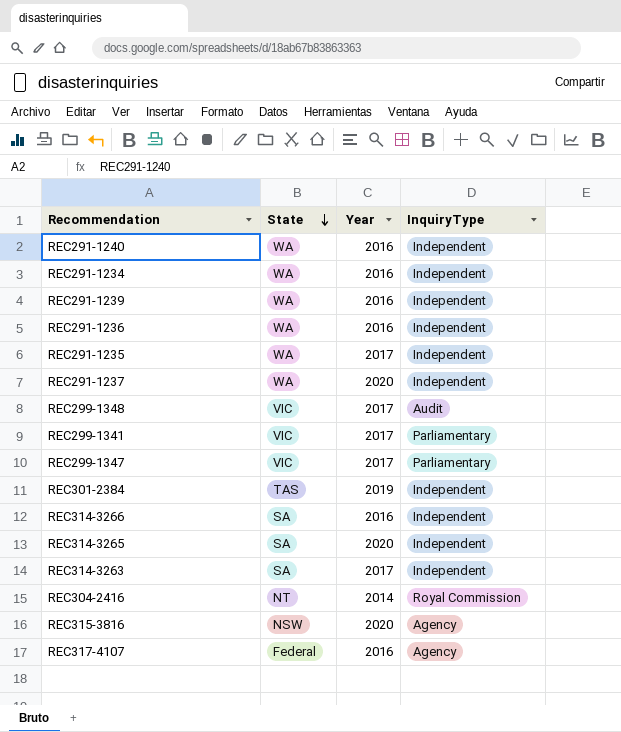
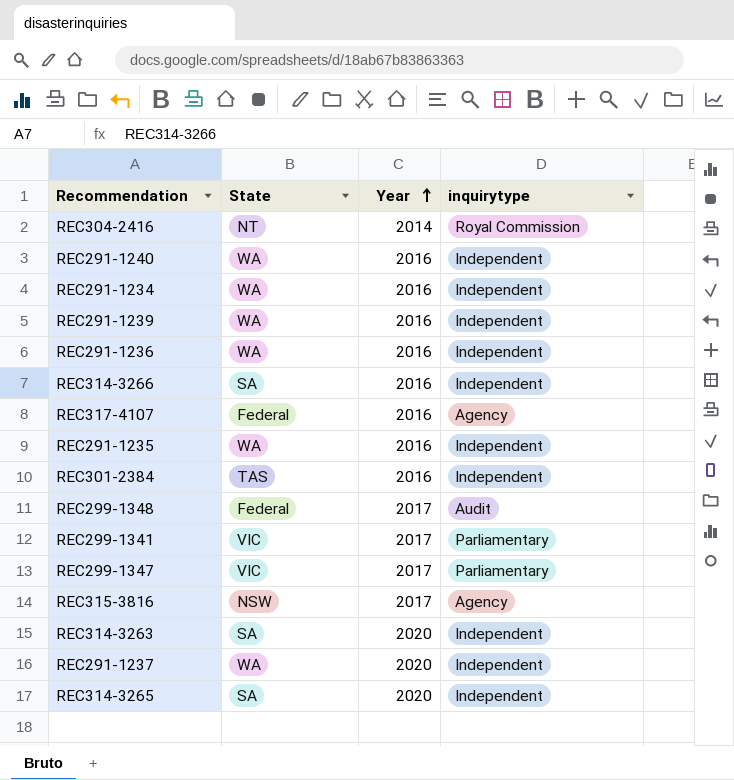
row order: State descending -> Year ascending
column name: InquiryType -> inquirytype
REC291-1235 | Year: 2017 -> 2016
REC301-2384 | Year: 2019 -> 2016
REC299-1348 | State: VIC -> Federal
REC315-3816 | Year: 2020 -> 2017
REC314-3263 | Year: 2017 -> 2020

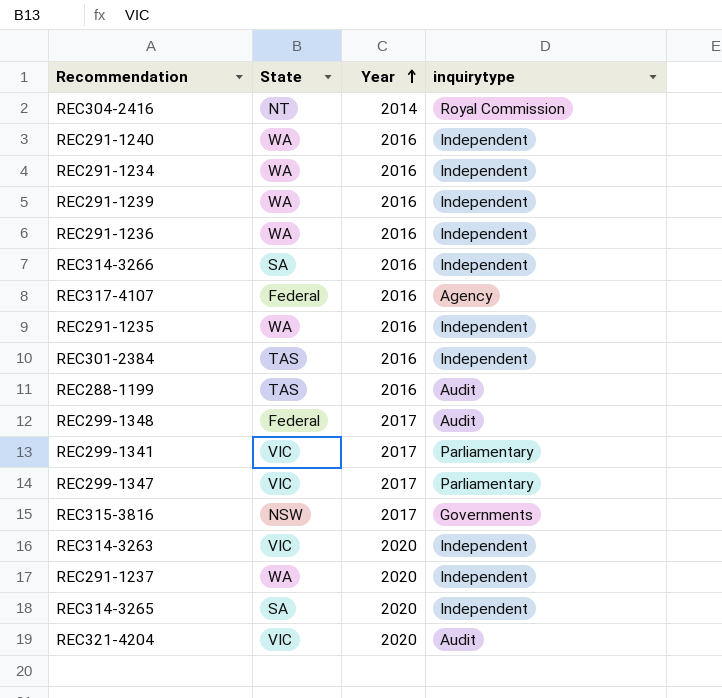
row REC288-1199: none -> TAS | 2016 | Audit
REC315-3816 | inquirytype: Agency -> Governments
REC314-3263 | State: SA -> VIC
row REC321-4204: none -> VIC | 2020 | Audit

